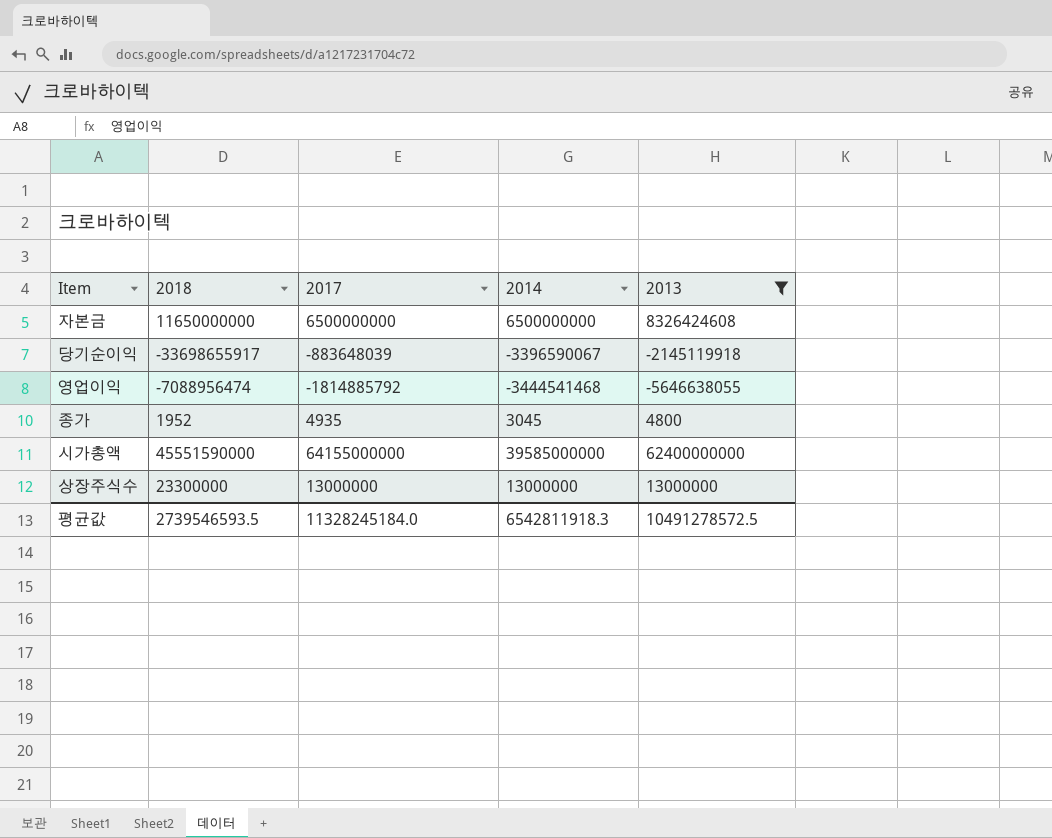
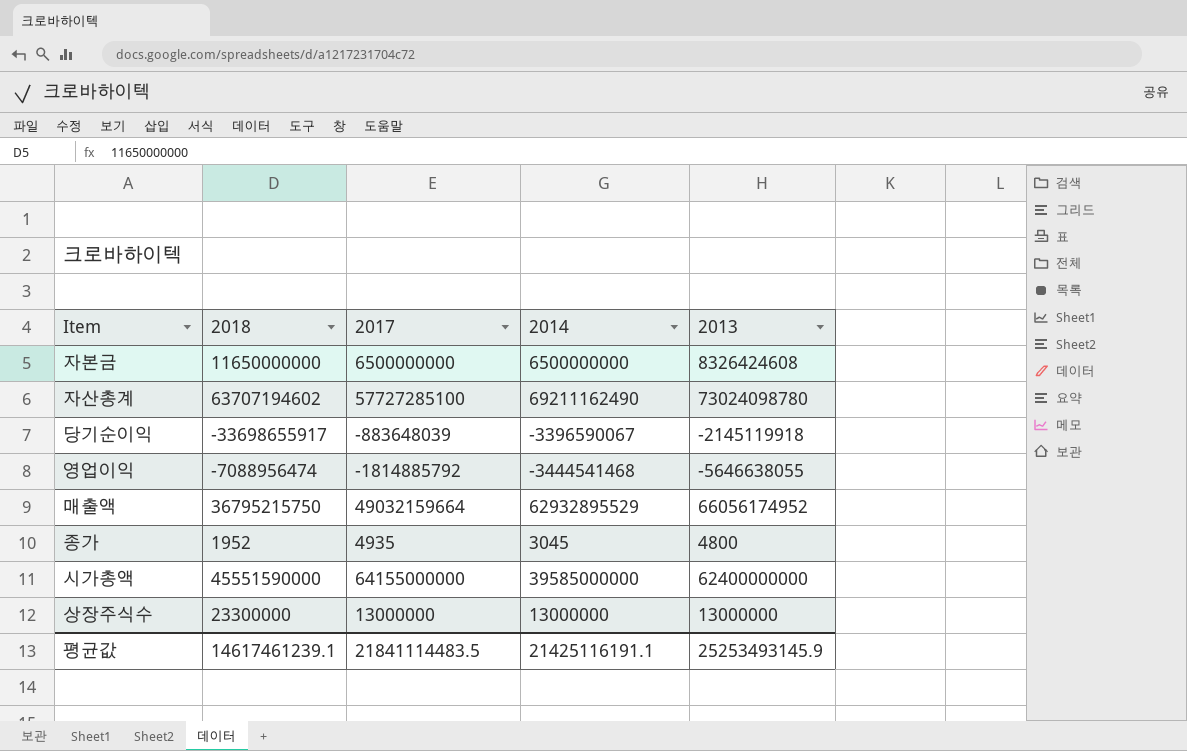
filter: 2013 <= 62400000000 -> none
평균값 | 2018: 2739546593.5 -> 14617461239.1
평균값 | 2017: 11328245184.0 -> 21841114483.5
평균값 | 2014: 6542811918.3 -> 21425116191.1
평균값 | 2013: 10491278572.5 -> 25253493145.9

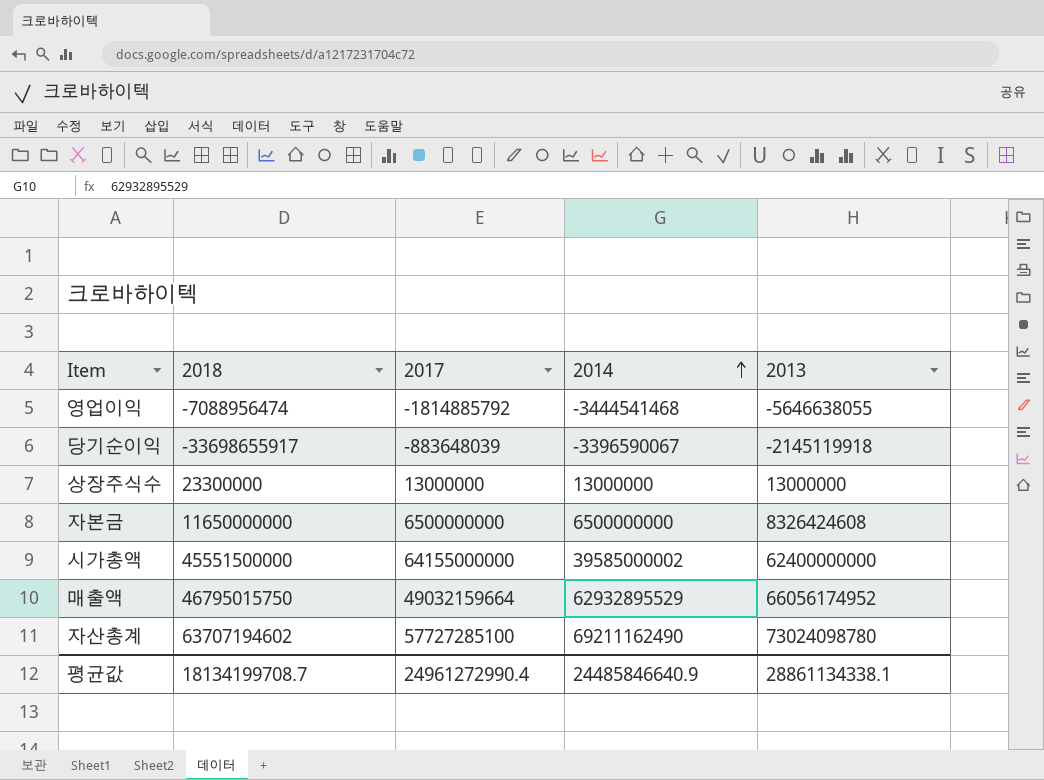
row order: none -> 2014 ascending
row 종가: 1952 | 4935 | 3045 | 4800 -> none
시가총액 | 2018: 45551590000 -> 45551500000
시가총액 | 2014: 39585000000 -> 39585000002
매출액 | 2018: 36795215750 -> 46795015750
평균값 | 2018: 14617461239.1 -> 18134199708.7
평균값 | 2017: 21841114483.5 -> 24961272990.4
평균값 | 2014: 21425116191.1 -> 24485846640.9
평균값 | 2013: 25253493145.9 -> 28861134338.1

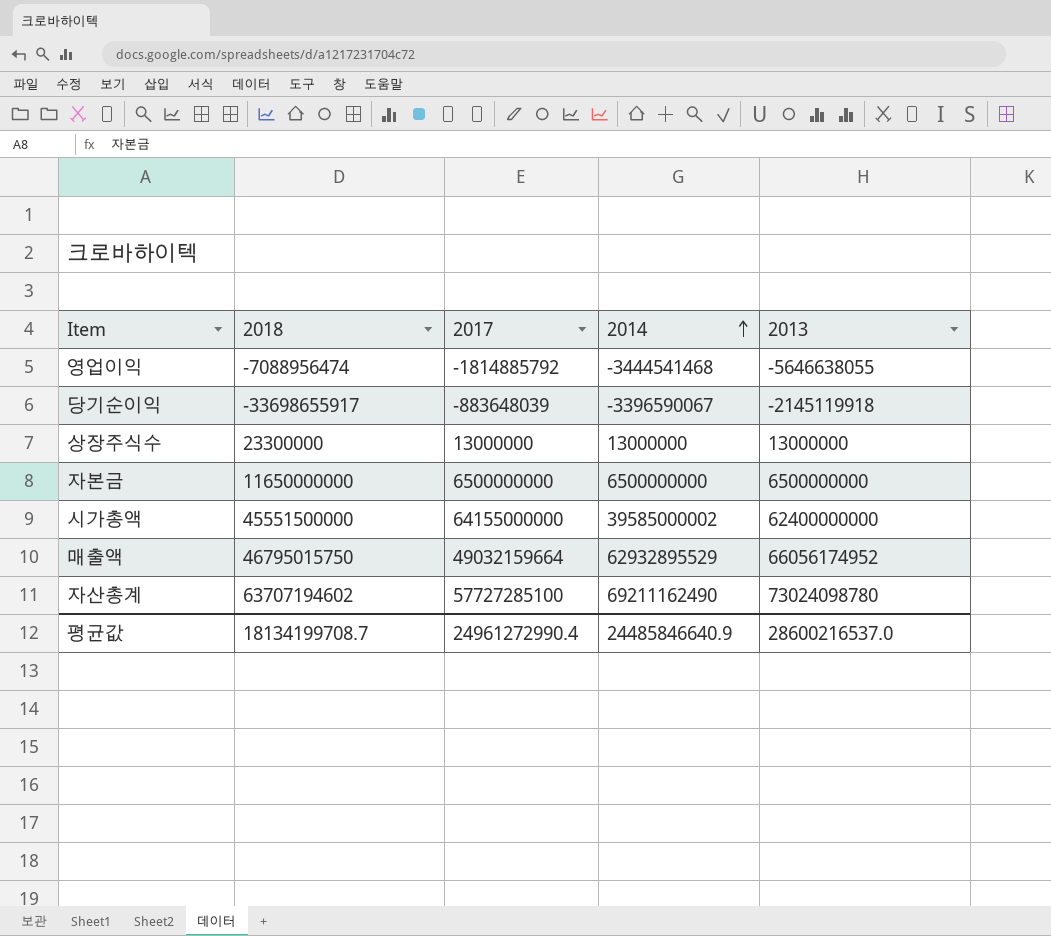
자본금 | 2013: 8326424608 -> 6500000000
평균값 | 2013: 28861134338.1 -> 28600216537.0

